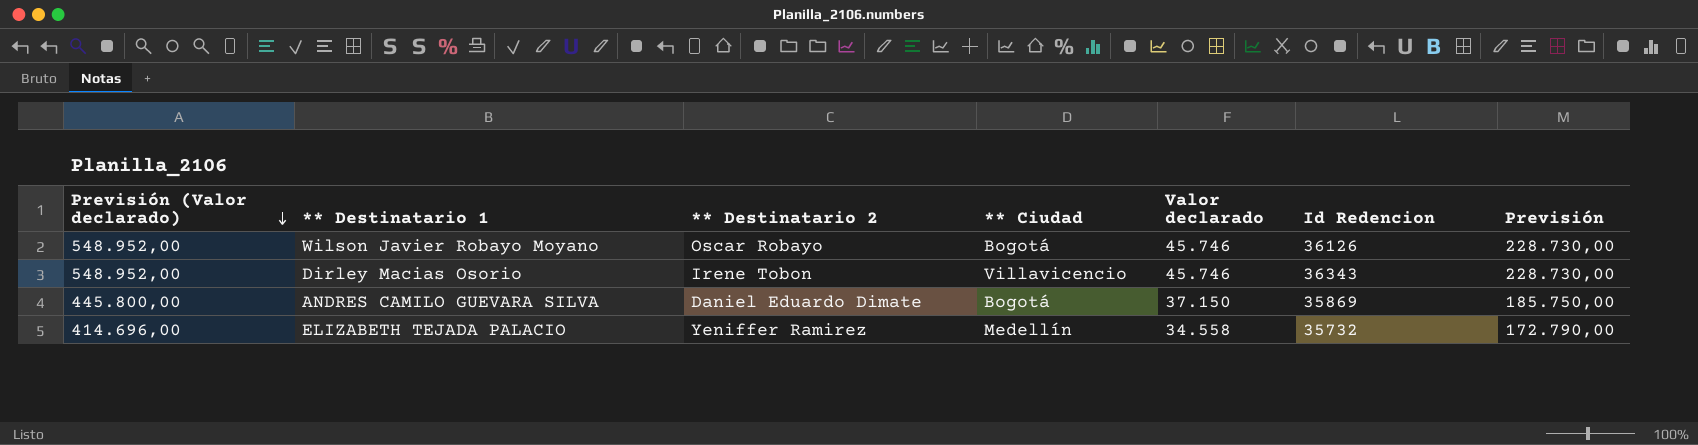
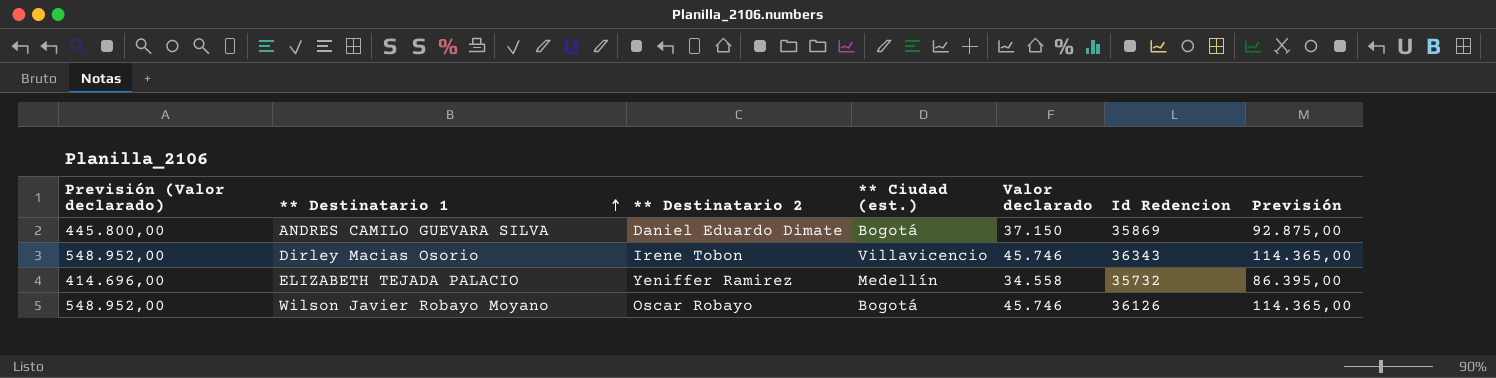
row order: Previsión (Valor declarado) descending -> ** Destinatario 1 ascending
column name: ** Ciudad -> ** Ciudad (est.)
column Previsión | formula: [Valor declarado] * 5 -> [Valor declarado] * 2,5

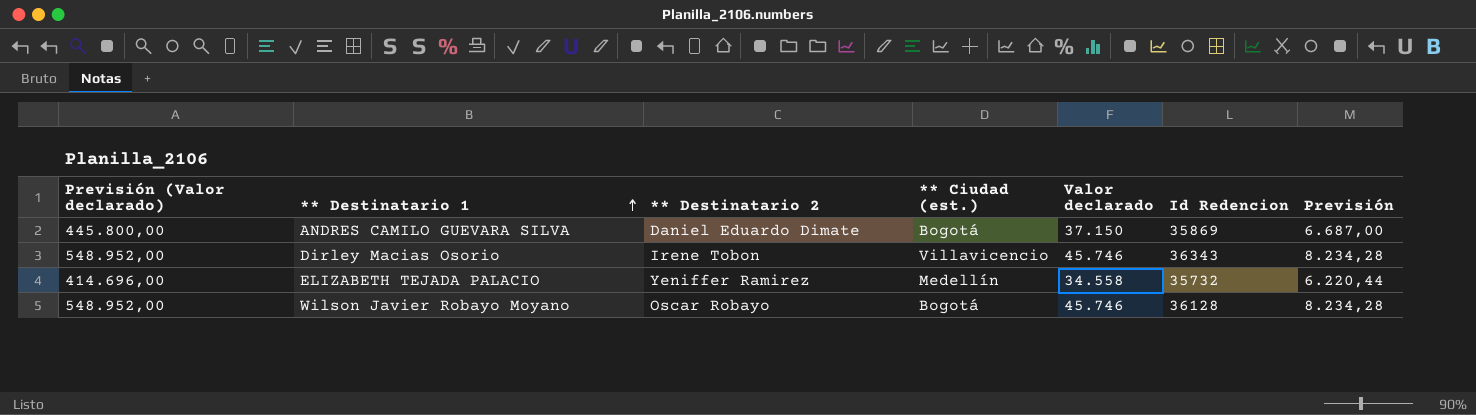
column Previsión | formula: [Valor declarado] * 2,5 -> [Valor declarado] * 0,18
Wilson Javier Robayo Moyano | Id Redencion: 36126 -> 36128

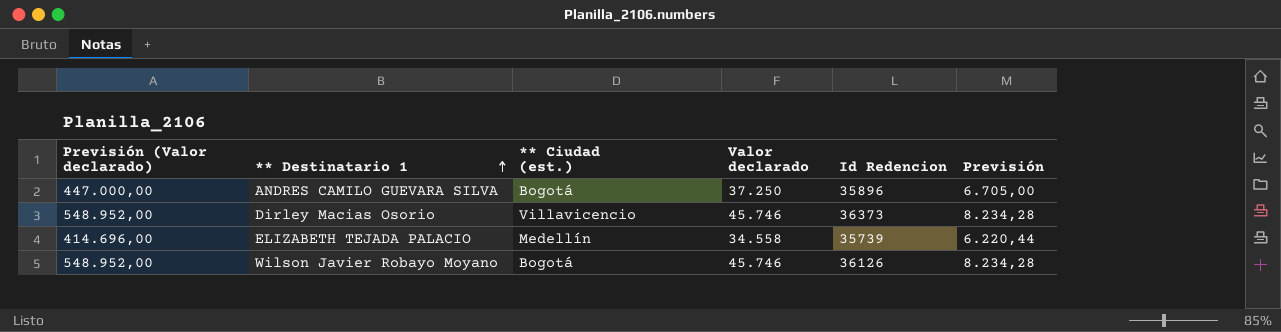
column ** Destinatario 2 | position: 3 -> none
ANDRES CAMILO GUEVARA SILVA | Previsión (Valor declarado): 445.800,00 -> 447.000,00
ANDRES CAMILO GUEVARA SILVA | Valor declarado: 37.150 -> 37.250
ANDRES CAMILO GUEVARA SILVA | Id Redencion: 35869 -> 35896
ANDRES CAMILO GUEVARA SILVA | Previsión: 6.687,00 -> 6.705,00
Dirley Macias Osorio | Id Redencion: 36343 -> 36373
ELIZABETH TEJADA PALACIO | Id Redencion: 35732 -> 35739
Wilson Javier Robayo Moyano | Id Redencion: 36128 -> 36126

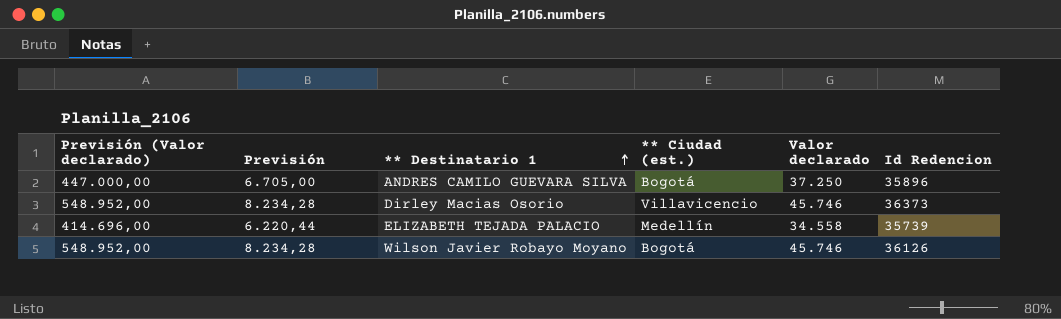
column Previsión | position: 6 -> 2

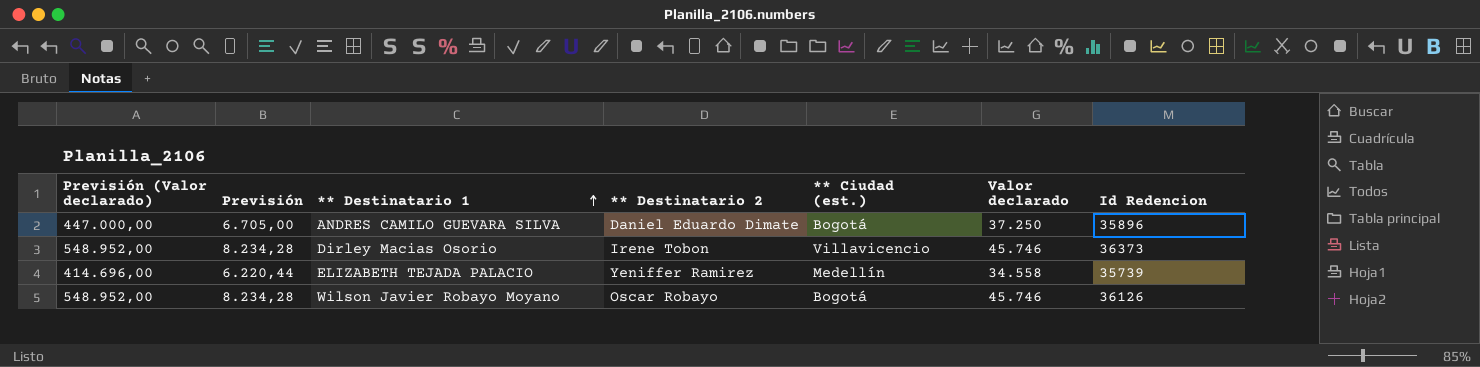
column ** Destinatario 2 | position: none -> 4

